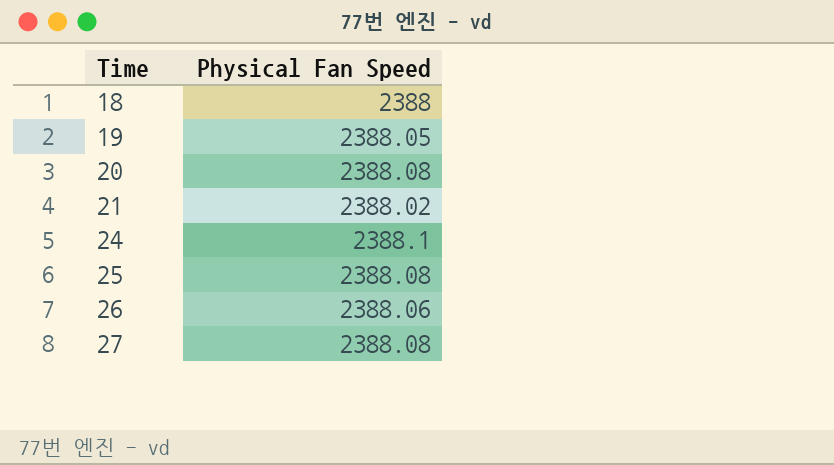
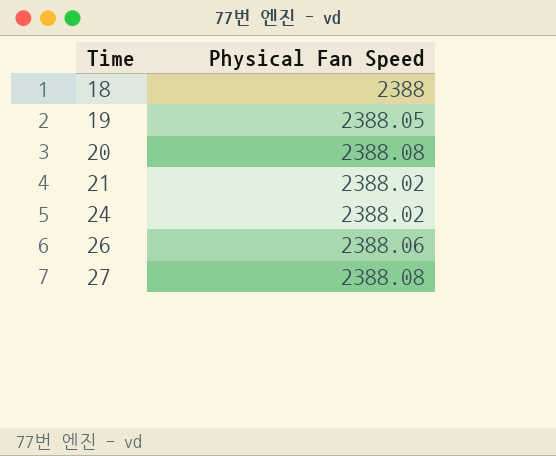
row 25: 2388.08 -> none
24 | Physical Fan Speed: 2388.1 -> 2388.02

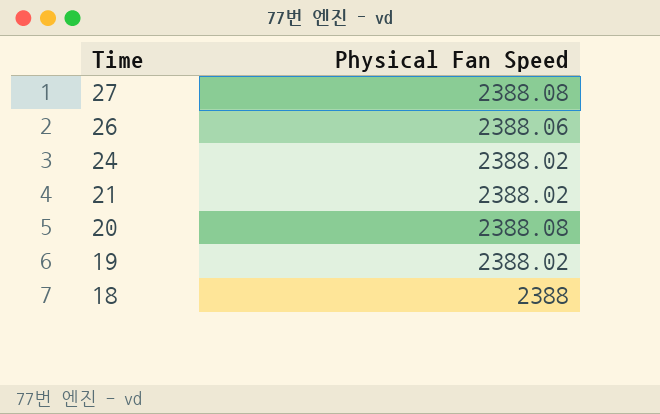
row order: Time ascending -> Time descending
19 | Physical Fan Speed: 2388.05 -> 2388.02

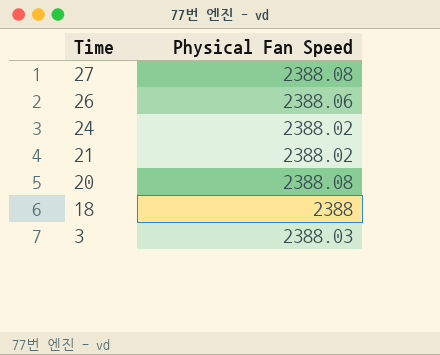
row 19: 2388.02 -> none
row 3: none -> 2388.03

